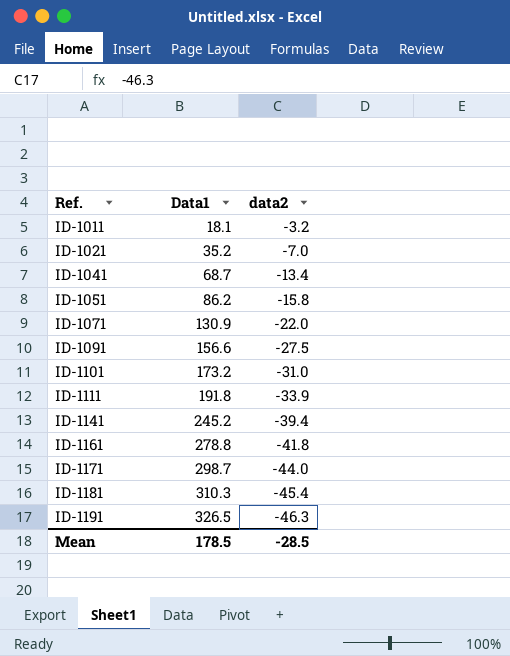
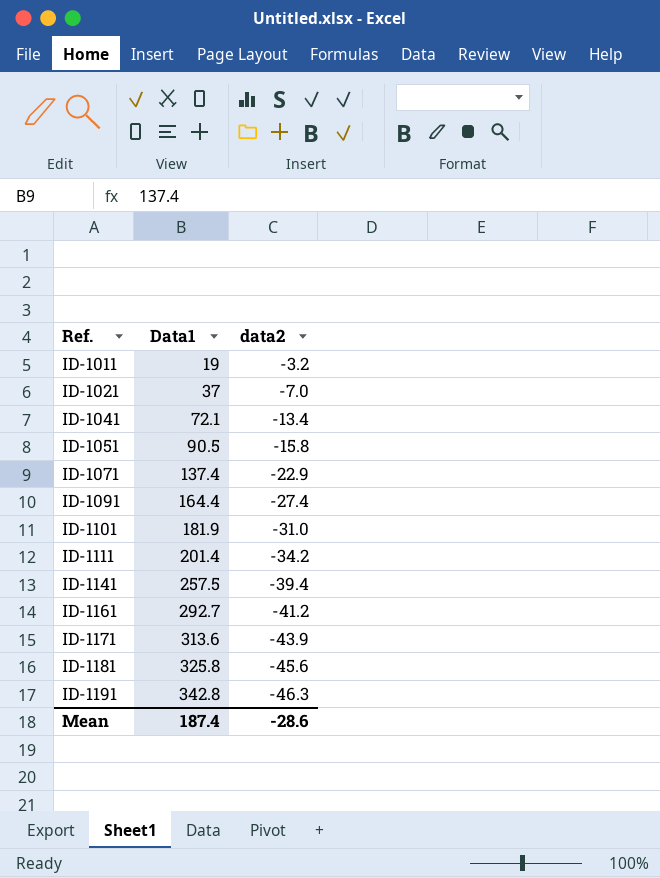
ID-1011 | Data1: 18.1 -> 19
ID-1021 | Data1: 35.2 -> 37
ID-1041 | Data1: 68.7 -> 72.1
ID-1051 | Data1: 86.2 -> 90.5
ID-1071 | Data1: 130.9 -> 137.4
ID-1071 | data2: -22.0 -> -22.9
ID-1091 | Data1: 156.6 -> 164.4
ID-1091 | data2: -27.5 -> -27.4
ID-1101 | Data1: 173.2 -> 181.9
ID-1111 | Data1: 191.8 -> 201.4
ID-1111 | data2: -33.9 -> -34.2
ID-1141 | Data1: 245.2 -> 257.5
ID-1161 | Data1: 278.8 -> 292.7
ID-1161 | data2: -41.8 -> -41.2
ID-1171 | Data1: 298.7 -> 313.6
ID-1171 | data2: -44.0 -> -43.9
ID-1181 | Data1: 310.3 -> 325.8
ID-1181 | data2: -45.4 -> -45.6
ID-1191 | Data1: 326.5 -> 342.8
Mean | Data1: 178.5 -> 187.4
Mean | data2: -28.5 -> -28.6

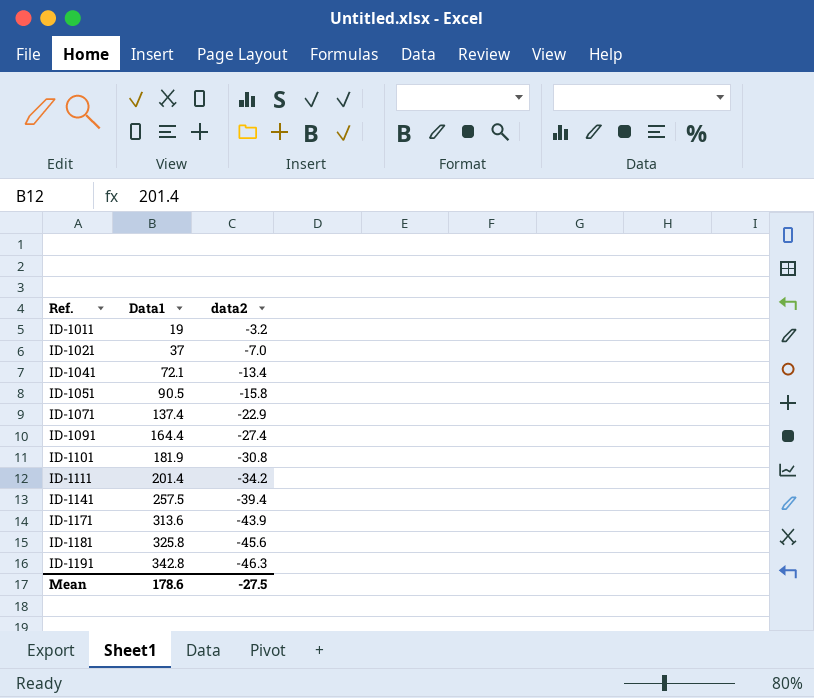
row ID-1161: 292.7 | -41.2 -> none
ID-1101 | data2: -31.0 -> -30.8
Mean | Data1: 187.4 -> 178.6
Mean | data2: -28.6 -> -27.5

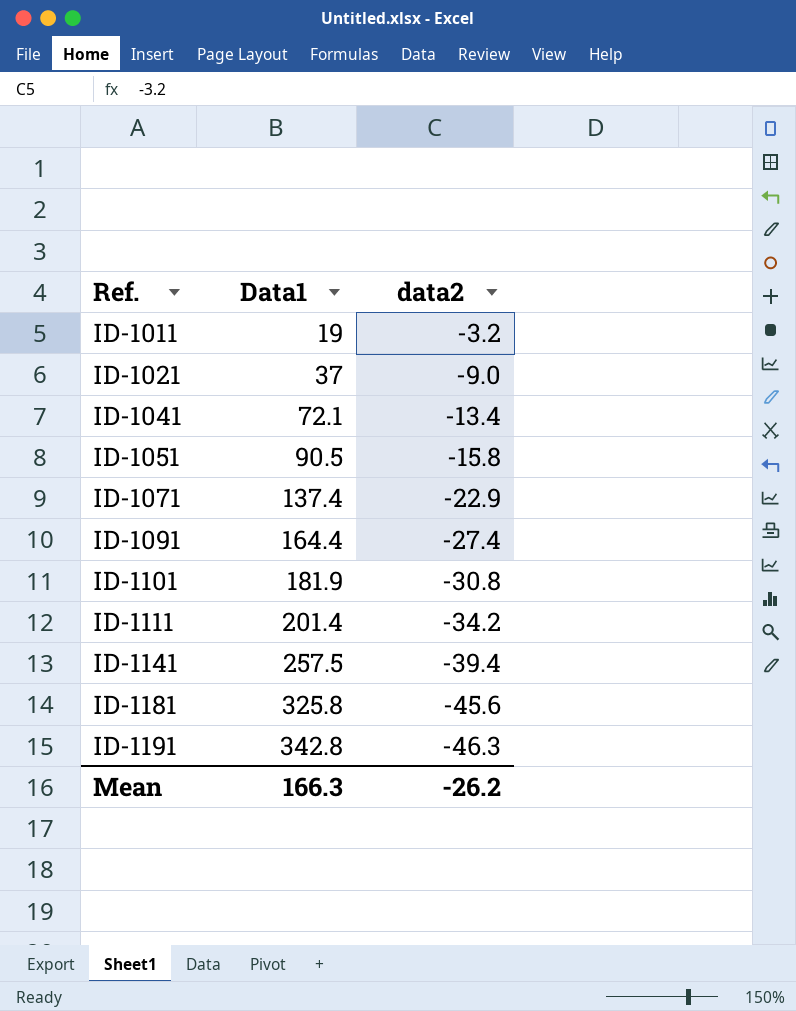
row ID-1171: 313.6 | -43.9 -> none
ID-1021 | data2: -7.0 -> -9.0
Mean | Data1: 178.6 -> 166.3
Mean | data2: -27.5 -> -26.2

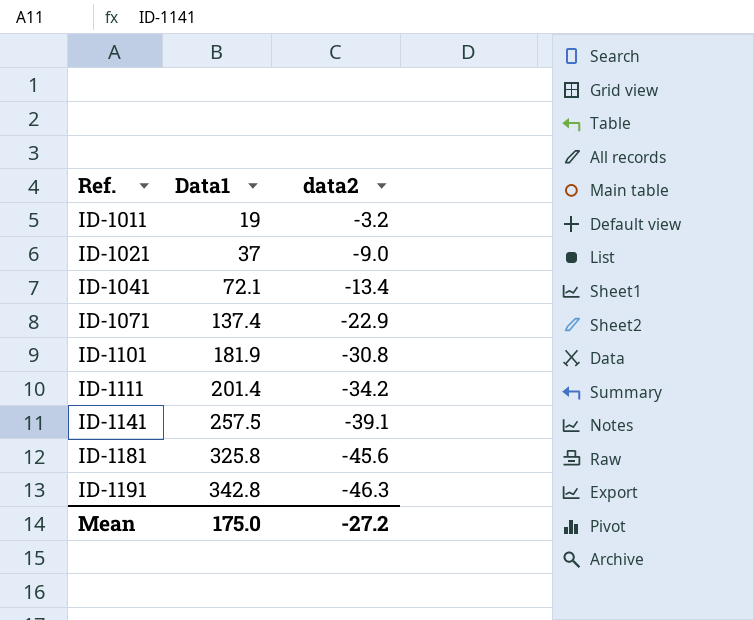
row ID-1051: 90.5 | -15.8 -> none
row ID-1091: 164.4 | -27.4 -> none
ID-1141 | data2: -39.4 -> -39.1
Mean | Data1: 166.3 -> 175.0
Mean | data2: -26.2 -> -27.2

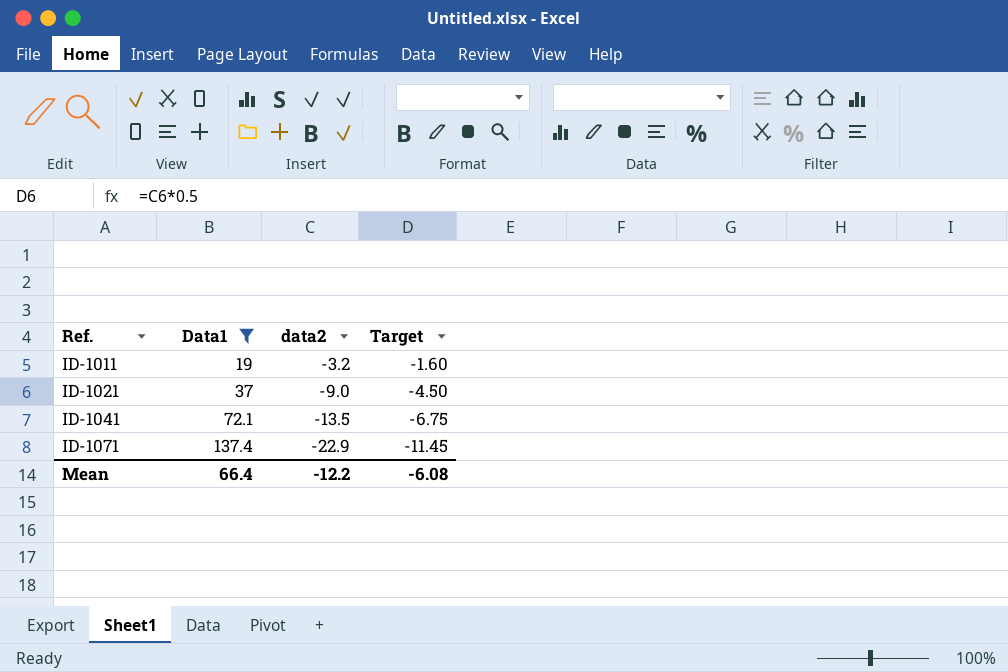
filter: none -> Data1 <= 137.4
column Target | formula: none -> [data2] * 0.5
ID-1041 | data2: -13.4 -> -13.5
Mean | Data1: 175.0 -> 66.4
Mean | data2: -27.2 -> -12.2

